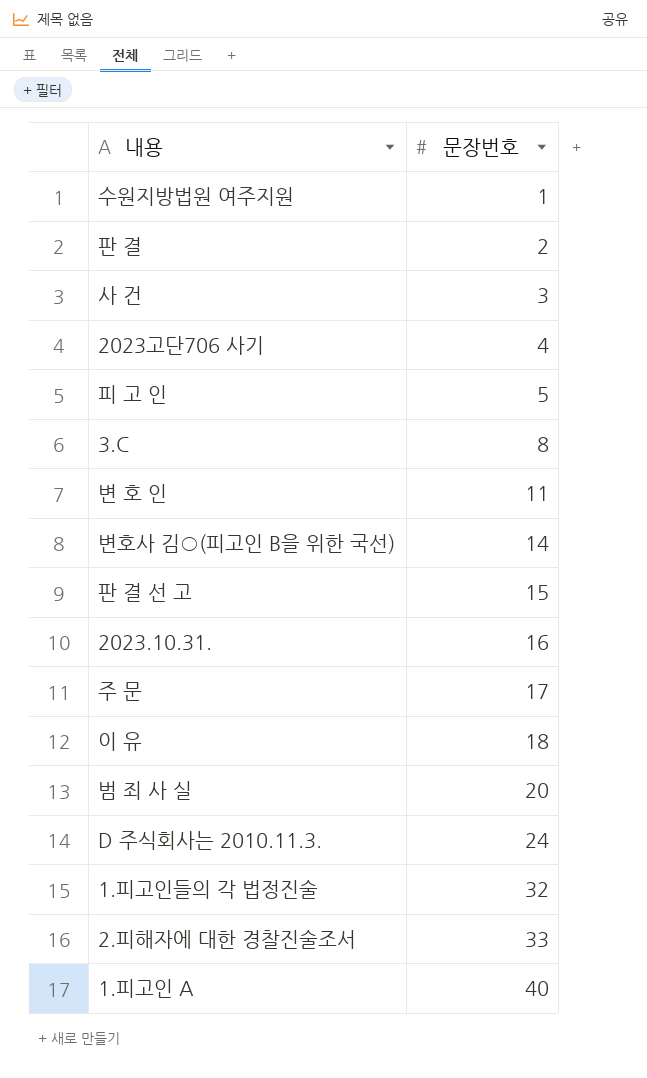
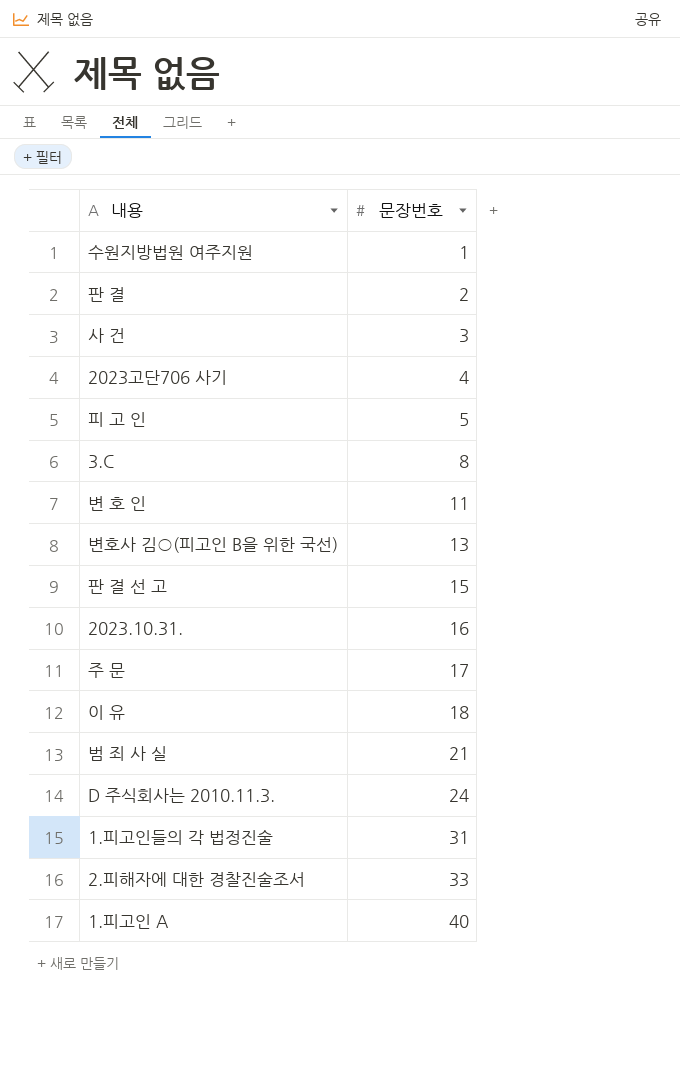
변호사 김○(피고인 B을 위한 국선) | 문장번호: 14 -> 13
범 죄 사 실 | 문장번호: 20 -> 21
1.피고인들의 각 법정진술 | 문장번호: 32 -> 31

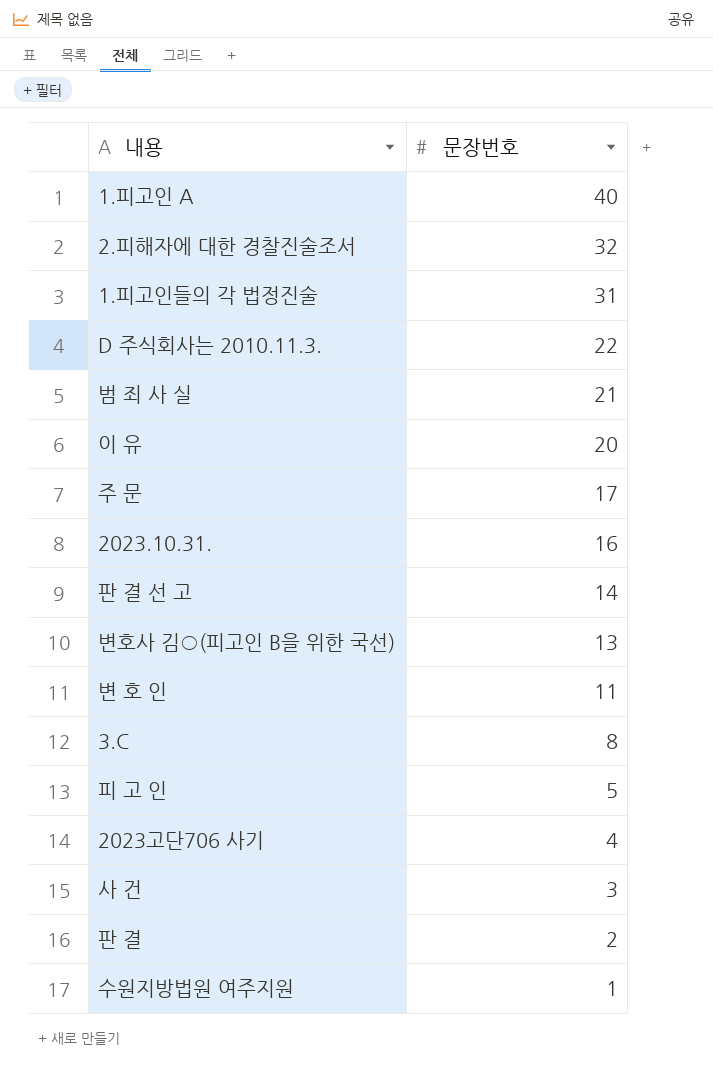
row order: 문장번호 ascending -> 문장번호 descending
2.피해자에 대한 경찰진술조서 | 문장번호: 33 -> 32
D 주식회사는 2010.11.3. | 문장번호: 24 -> 22
이 유 | 문장번호: 18 -> 20
판 결 선 고 | 문장번호: 15 -> 14

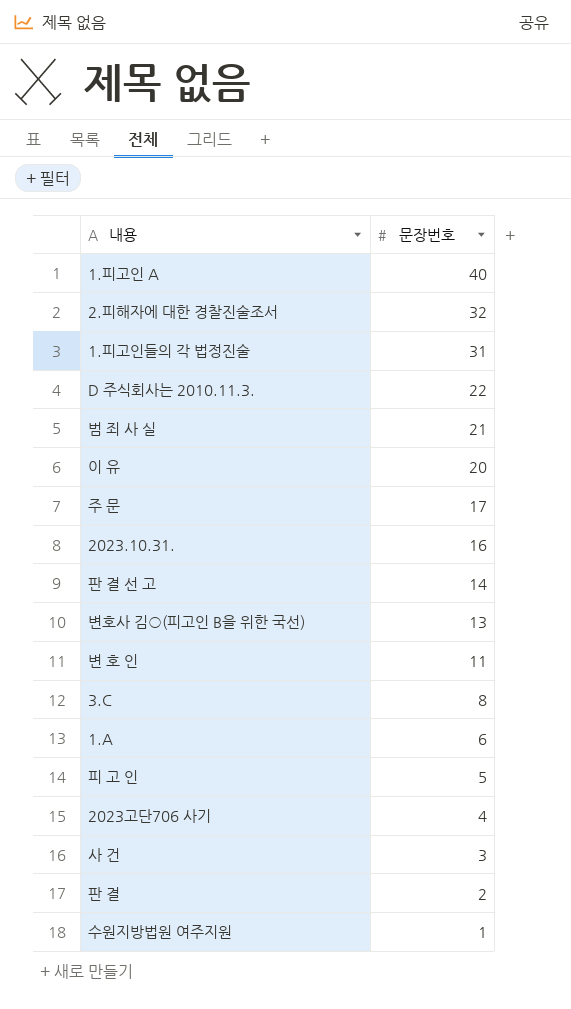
row 1.A: none -> 6

